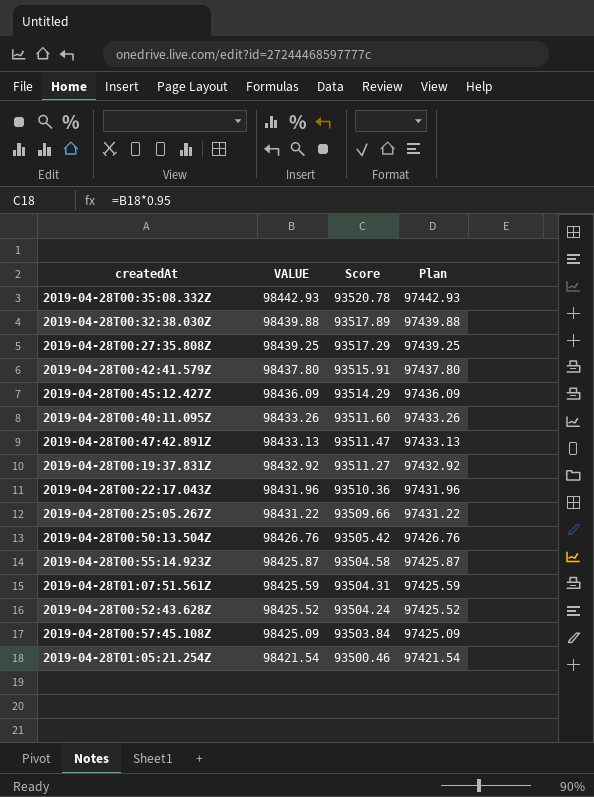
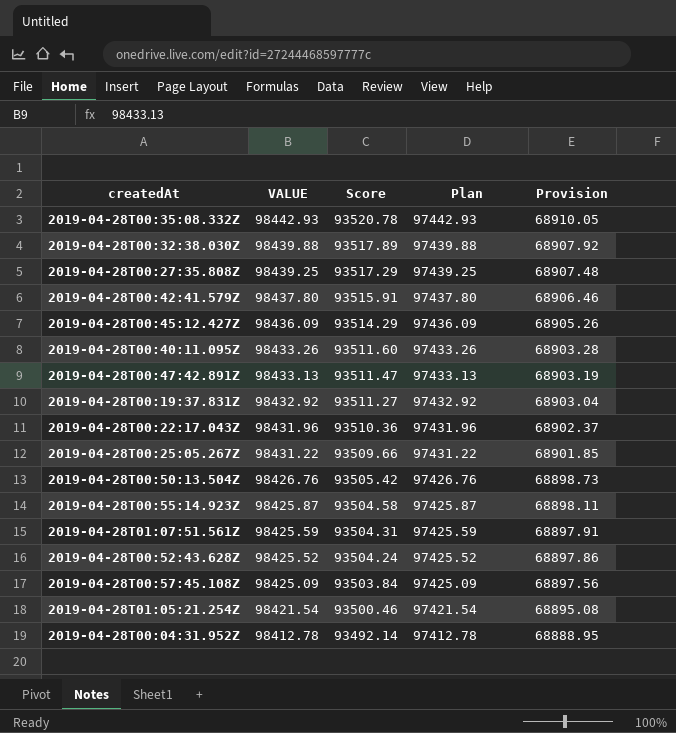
column Provision | formula: none -> [VALUE] * 0.7
row 2019-04-28T00:04:31.952Z: none -> 98412.78 | 93492.14 | 97412.78 | 68888.95

